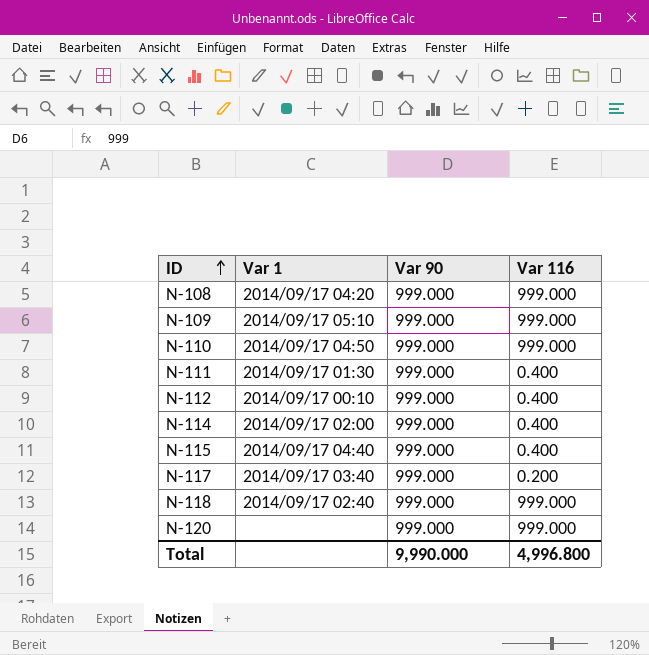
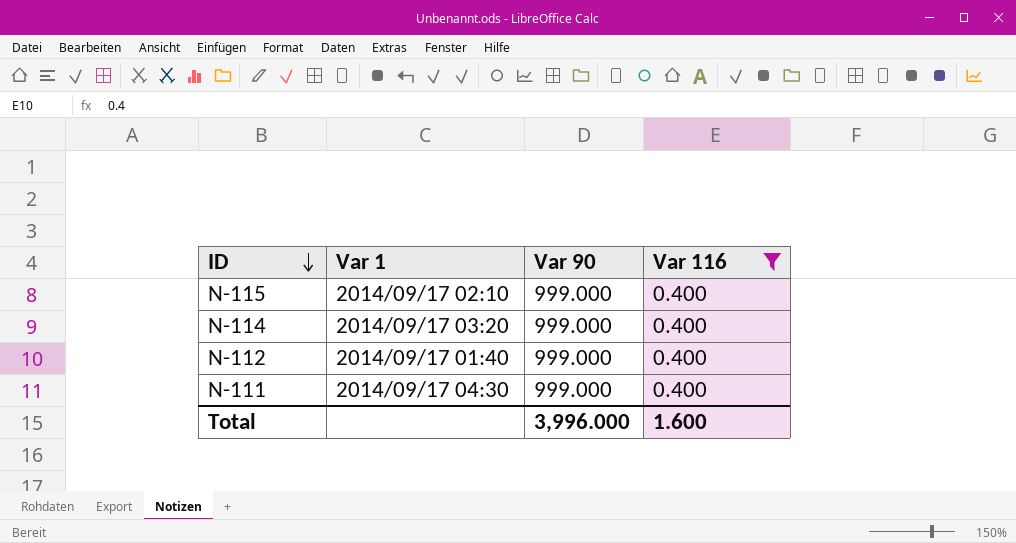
filter: none -> Var 116 = 0.400
row order: ID ascending -> ID descending
N-115 | Var 1: 2014/09/17 04:40 -> 2014/09/17 02:10
N-114 | Var 1: 2014/09/17 02:00 -> 2014/09/17 03:20
N-112 | Var 1: 2014/09/17 00:10 -> 2014/09/17 01:40
N-111 | Var 1: 2014/09/17 01:30 -> 2014/09/17 04:30
Total | Var 90: 9,990.000 -> 3,996.000
Total | Var 116: 4,996.800 -> 1.600

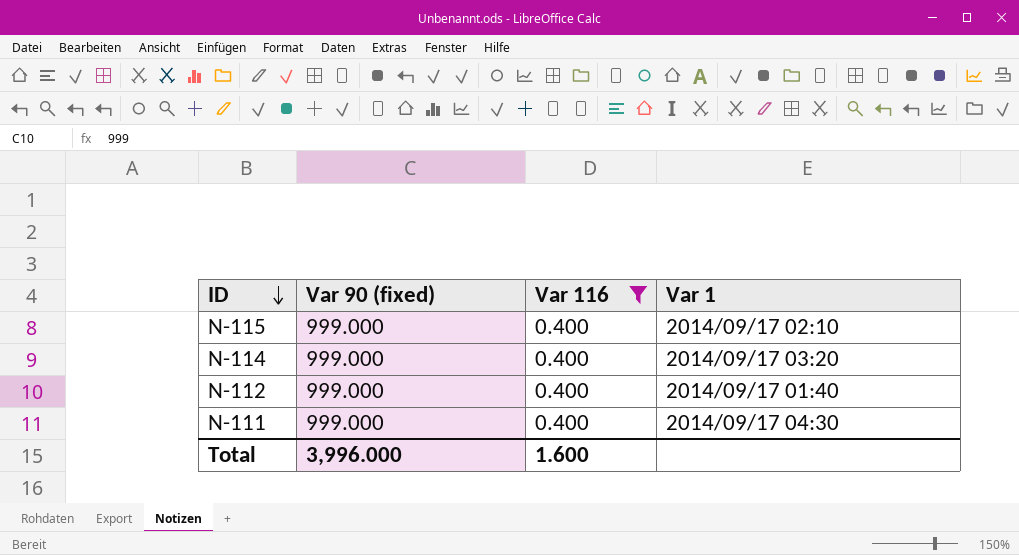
column name: Var 90 -> Var 90 (fixed)
column Var 1 | position: 2 -> 4

